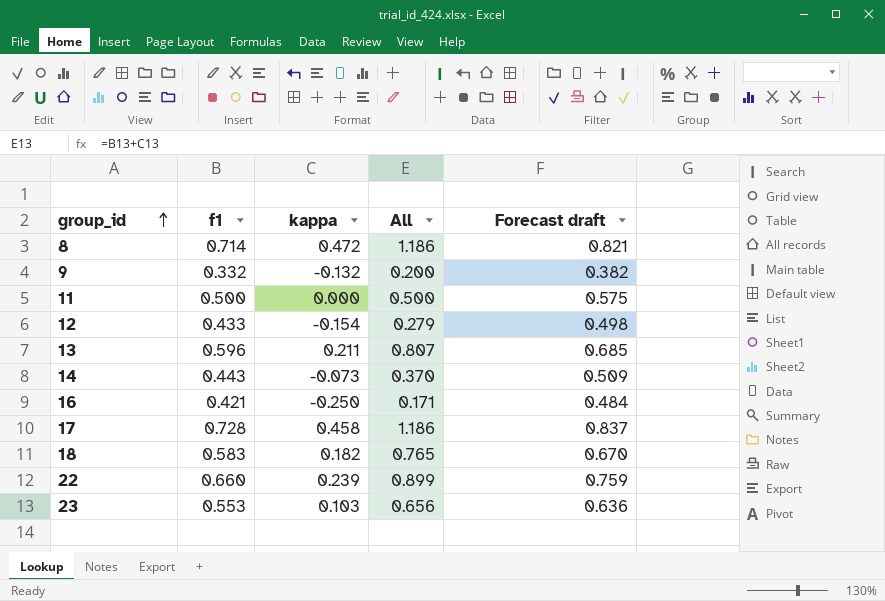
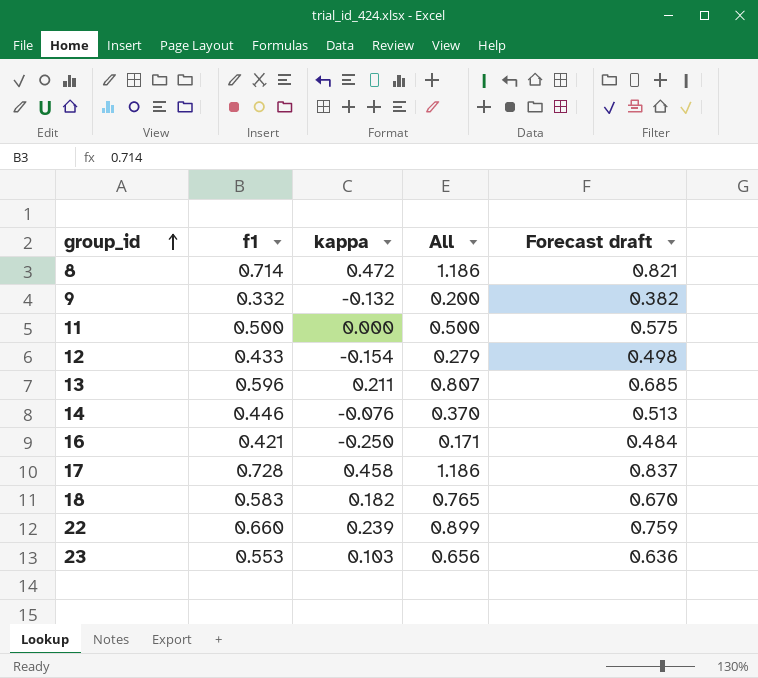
14 | f1: 0.443 -> 0.446
14 | kappa: -0.073 -> -0.076
14 | Forecast draft: 0.509 -> 0.513

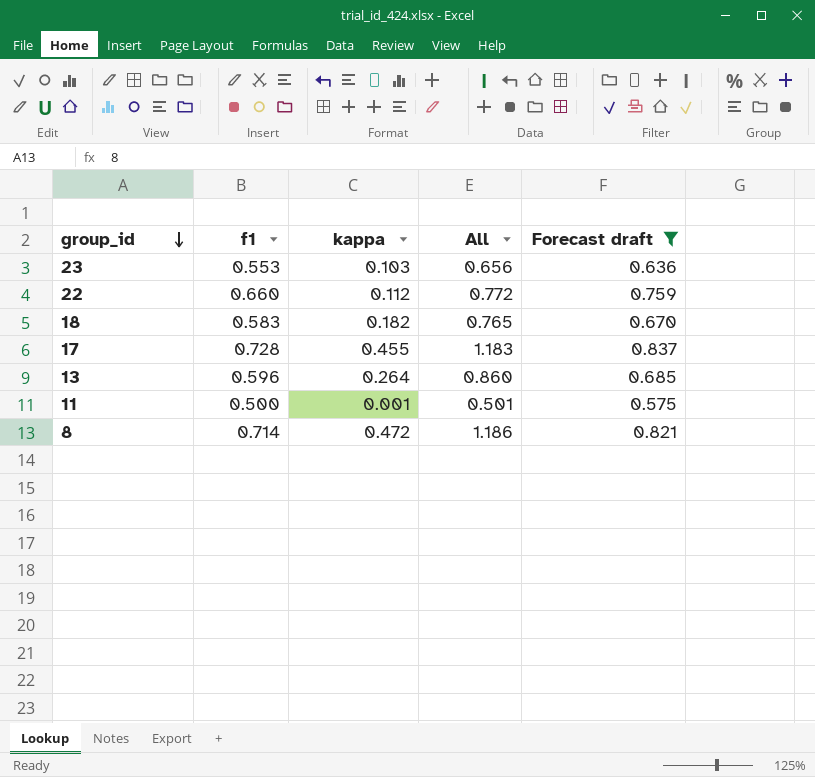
filter: none -> Forecast draft >= 0.575
row order: group_id ascending -> group_id descending
22 | kappa: 0.239 -> 0.112
22 | All: 0.899 -> 0.772
17 | kappa: 0.458 -> 0.455
17 | All: 1.186 -> 1.183
13 | kappa: 0.211 -> 0.264
13 | All: 0.807 -> 0.860
11 | kappa: 0.000 -> 0.001
11 | All: 0.500 -> 0.501

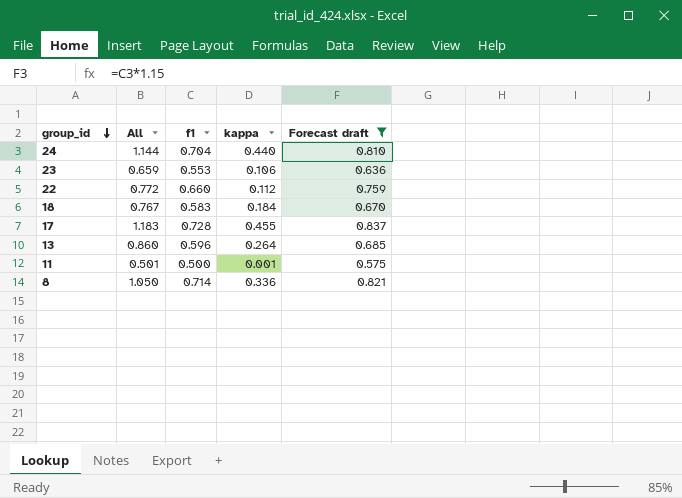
column All | position: 4 -> 2
row 24: none -> 1.144 | 0.704 | 0.440 | 0.810
23 | All: 0.656 -> 0.659
23 | kappa: 0.103 -> 0.106
18 | All: 0.765 -> 0.767
18 | kappa: 0.182 -> 0.184
8 | All: 1.186 -> 1.050
8 | kappa: 0.472 -> 0.336

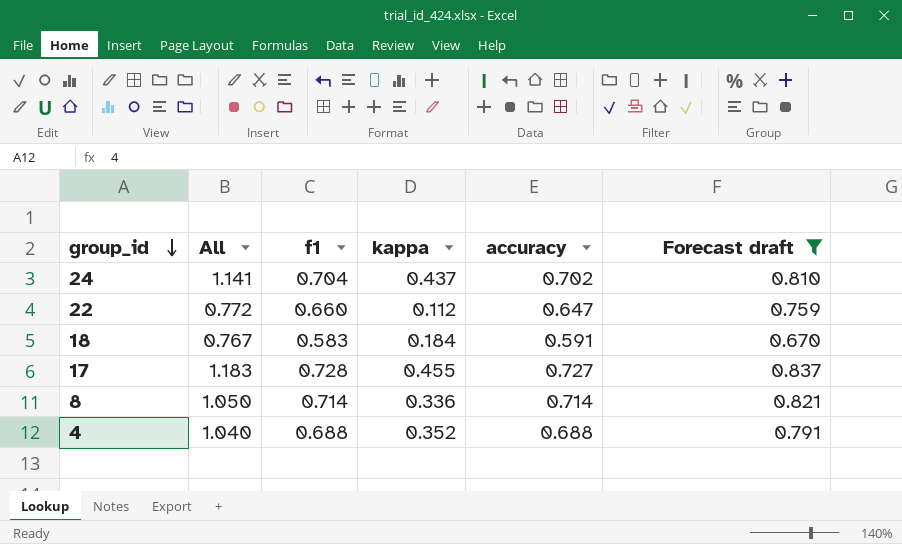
column accuracy | position: none -> 5
row 23: 0.659 | 0.553 | 0.106 | 0.636 -> none
row 13: 0.860 | 0.596 | 0.264 | 0.685 -> none
row 11: 0.501 | 0.500 | 0.001 | 0.575 -> none
24 | All: 1.144 -> 1.141
24 | kappa: 0.440 -> 0.437
row 4: none -> 1.040 | 0.688 | 0.352 | 0.688 | 0.791

